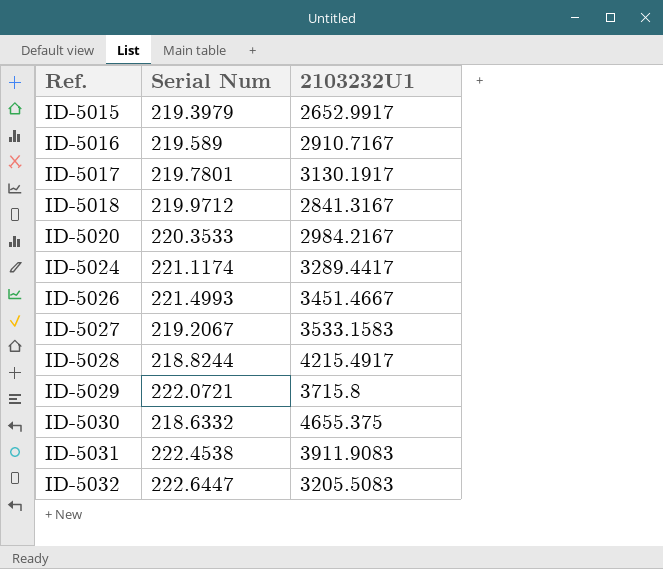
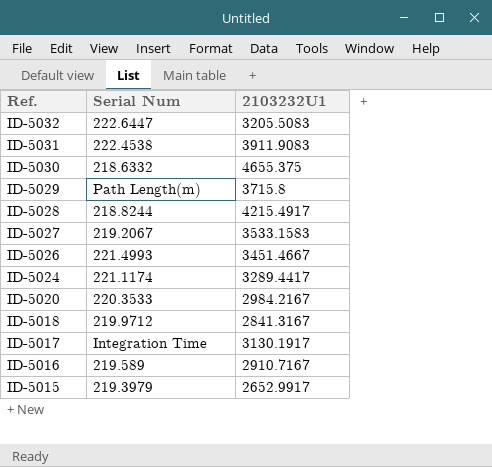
row order: Ref. ascending -> Ref. descending
ID-5029 | Serial Num: 222.0721 -> Path Length(m)
ID-5017 | Serial Num: 219.7801 -> Integration Time

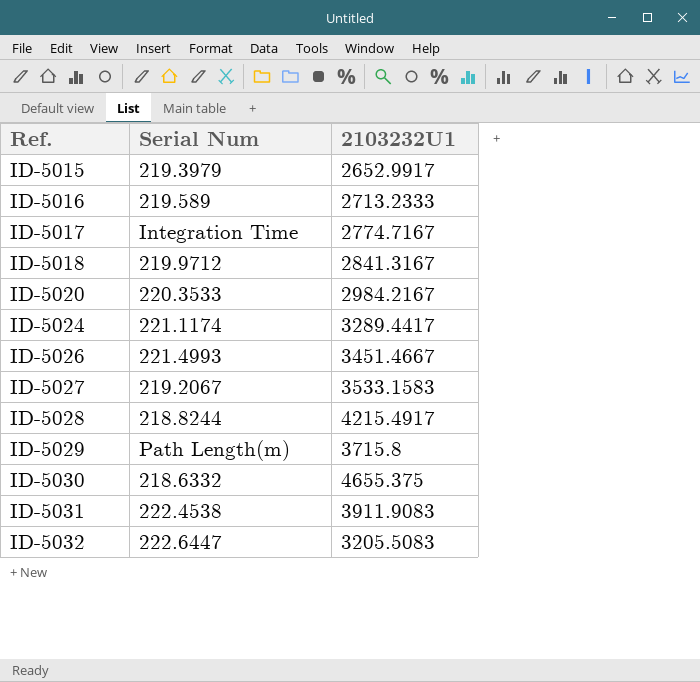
row order: Ref. descending -> Ref. ascending
ID-5016 | 2103232U1: 2910.7167 -> 2713.2333
ID-5017 | 2103232U1: 3130.1917 -> 2774.7167

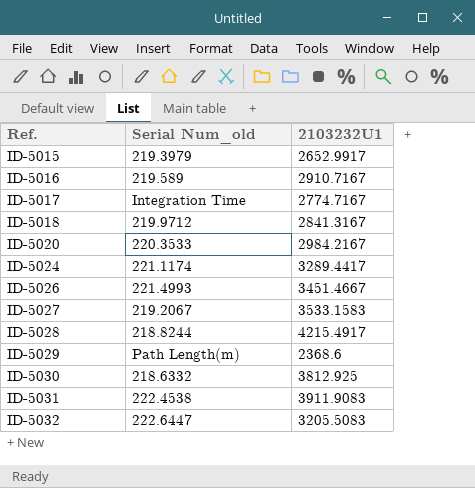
column name: Serial Num -> Serial Num_old
ID-5016 | 2103232U1: 2713.2333 -> 2910.7167
ID-5029 | 2103232U1: 3715.8 -> 2368.6
ID-5030 | 2103232U1: 4655.375 -> 3812.925

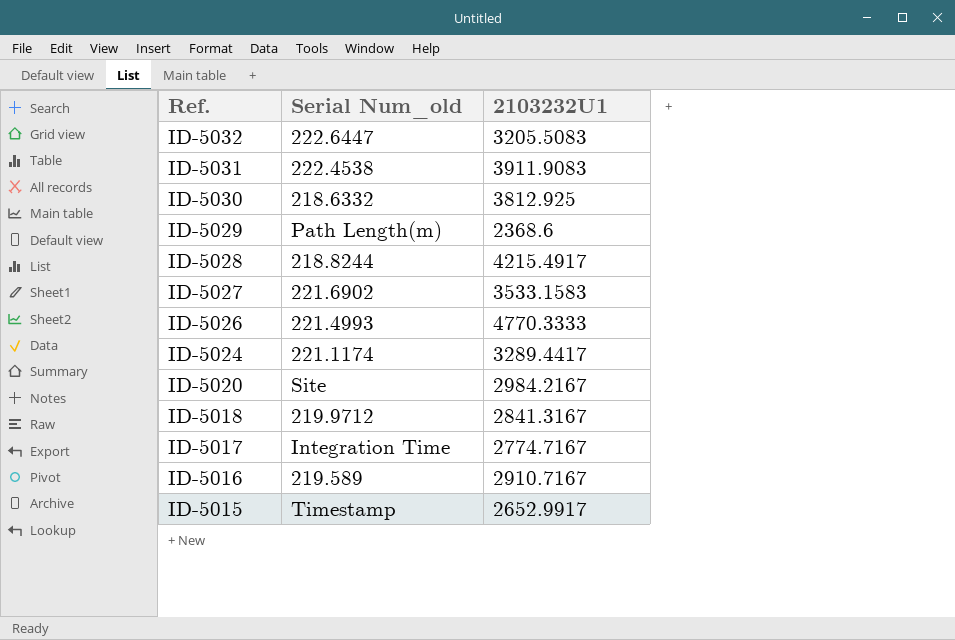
row order: Ref. ascending -> Ref. descending
ID-5027 | Serial Num_old: 219.2067 -> 221.6902
ID-5026 | 2103232U1: 3451.4667 -> 4770.3333
ID-5020 | Serial Num_old: 220.3533 -> Site
ID-5015 | Serial Num_old: 219.3979 -> Timestamp

